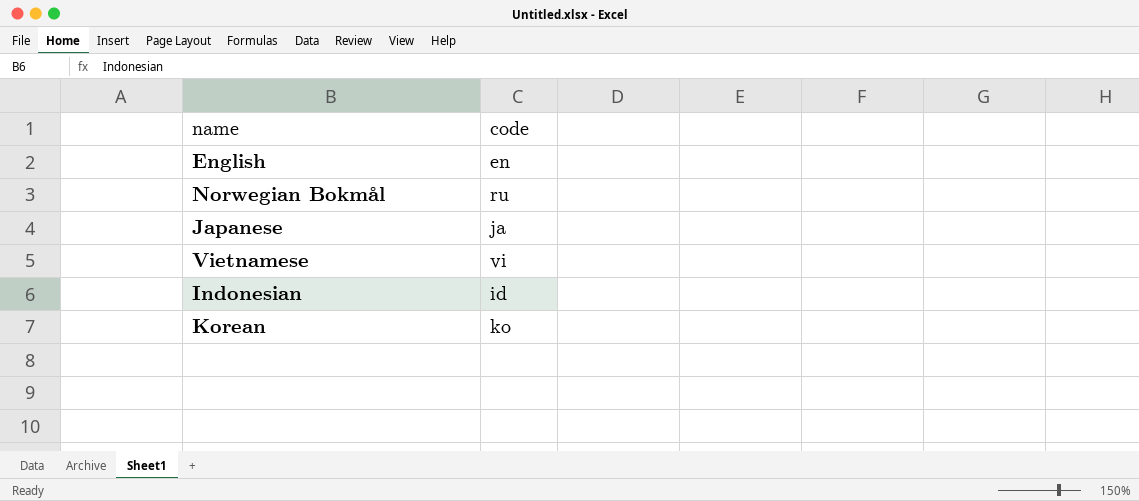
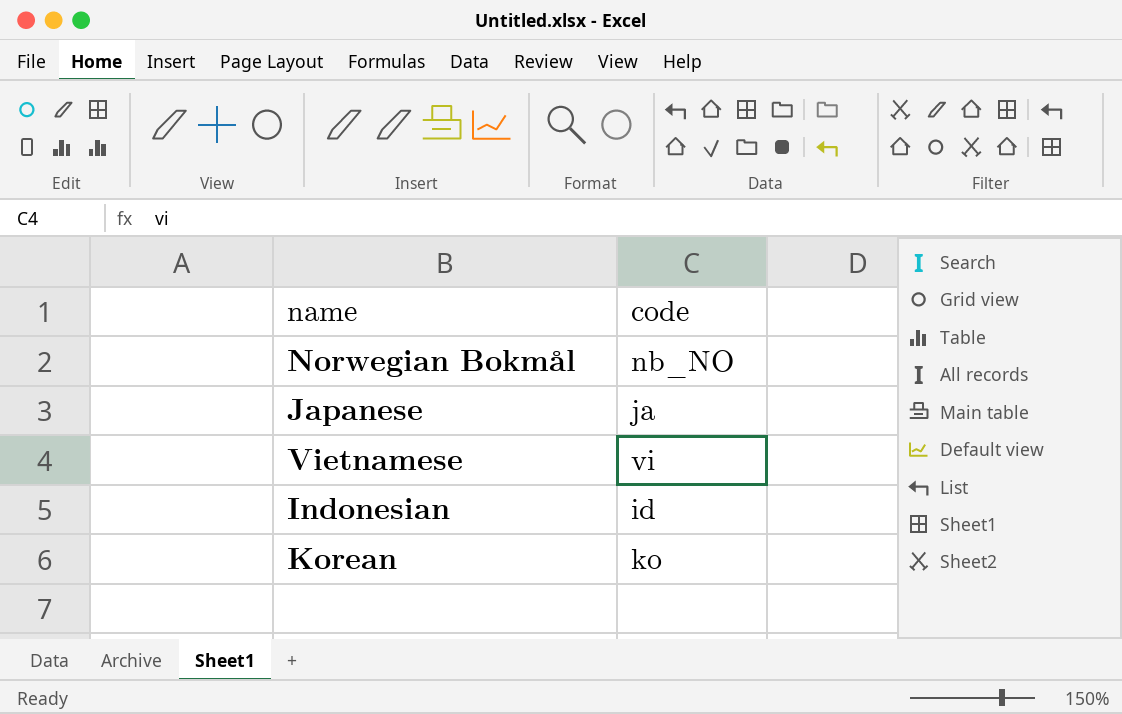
row English: en -> none
Norwegian Bokmål | code: ru -> nb_NO

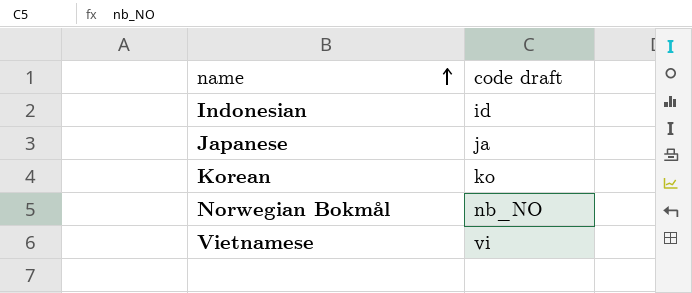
row order: none -> name ascending
column name: code -> code draft

